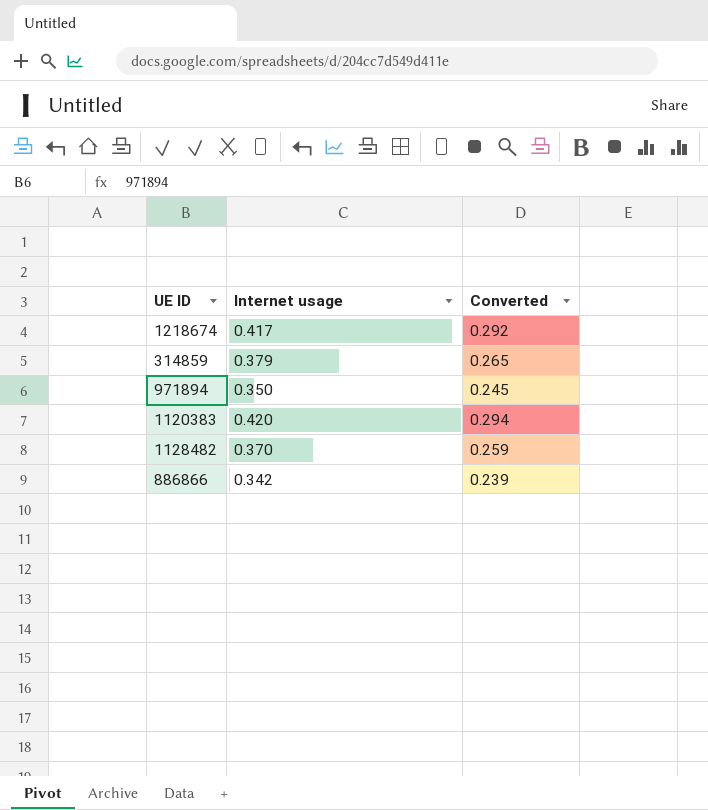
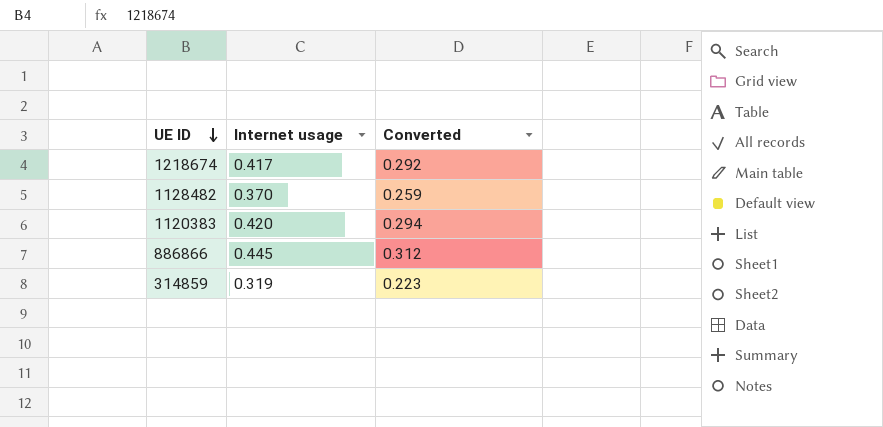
row order: none -> UE ID descending
row 971894: 0.350 | 0.245 -> none
886866 | Internet usage: 0.342 -> 0.445
886866 | Converted: 0.239 -> 0.312
314859 | Internet usage: 0.379 -> 0.319
314859 | Converted: 0.265 -> 0.223

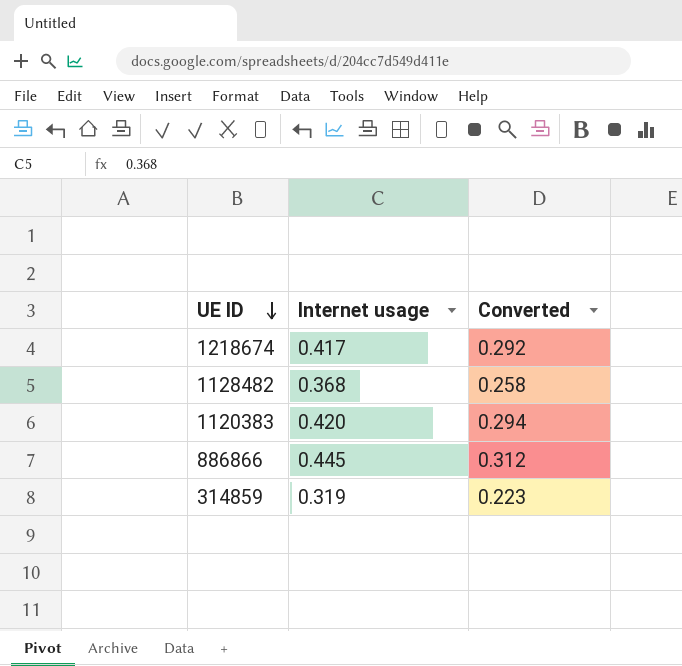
1128482 | Internet usage: 0.370 -> 0.368
1128482 | Converted: 0.259 -> 0.258

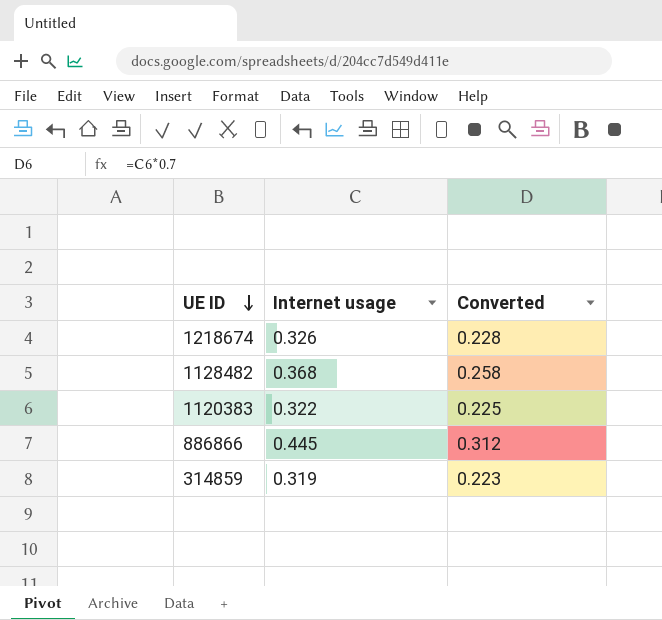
1218674 | Internet usage: 0.417 -> 0.326
1218674 | Converted: 0.292 -> 0.228
1120383 | Internet usage: 0.420 -> 0.322
1120383 | Converted: 0.294 -> 0.225

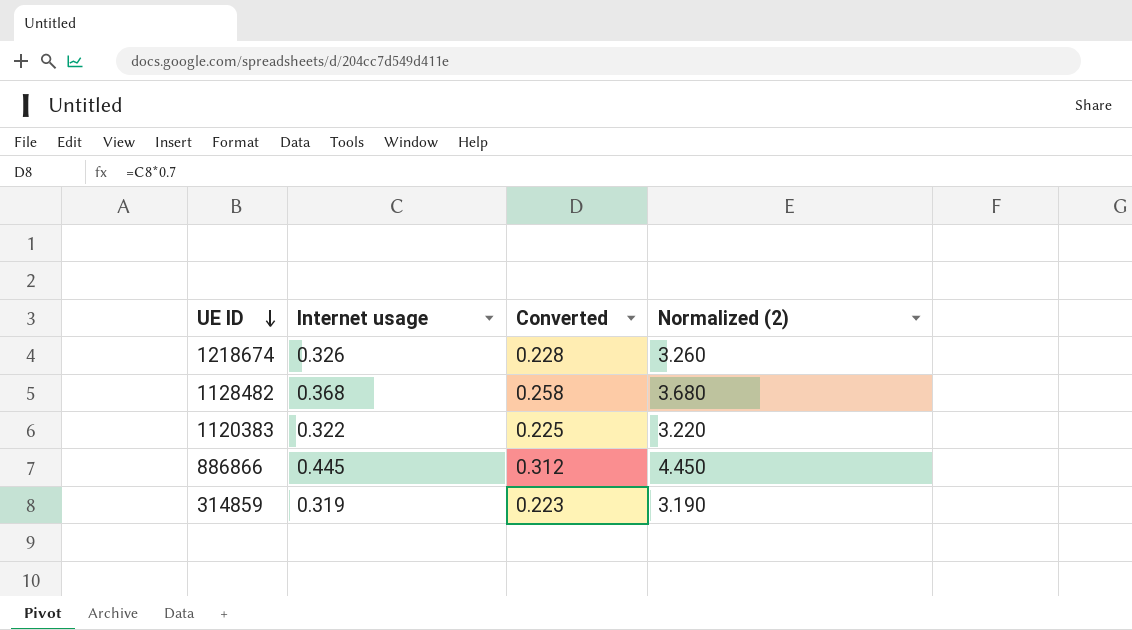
column Normalized (2) | formula: none -> [Internet usage] * 10

